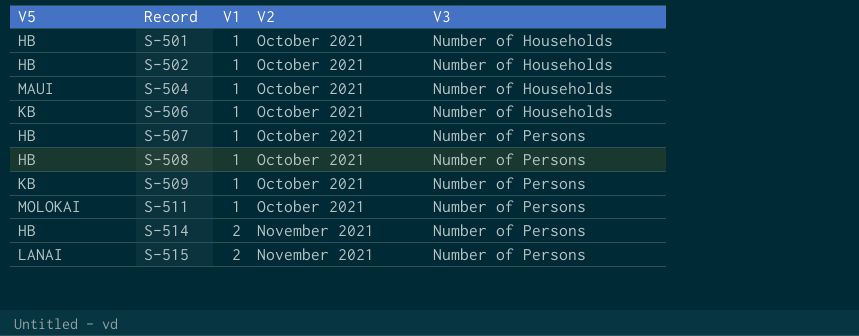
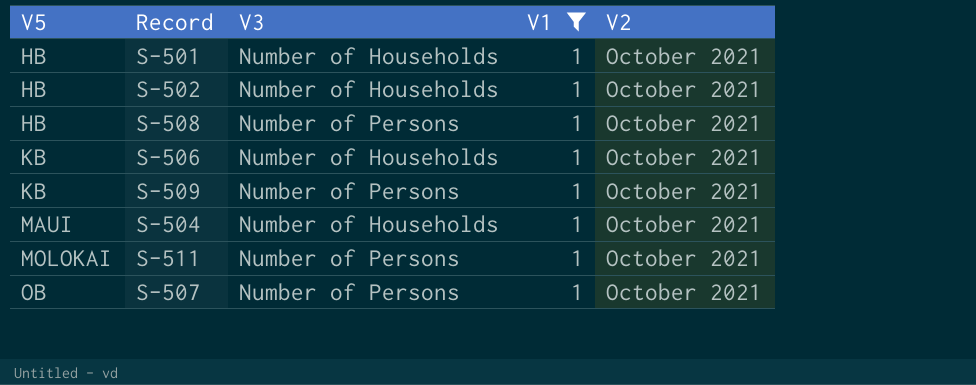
filter: none -> V1 = 1
row order: Record ascending -> V5 ascending
column V3 | position: 5 -> 3
S-507 | V5: HB -> OB

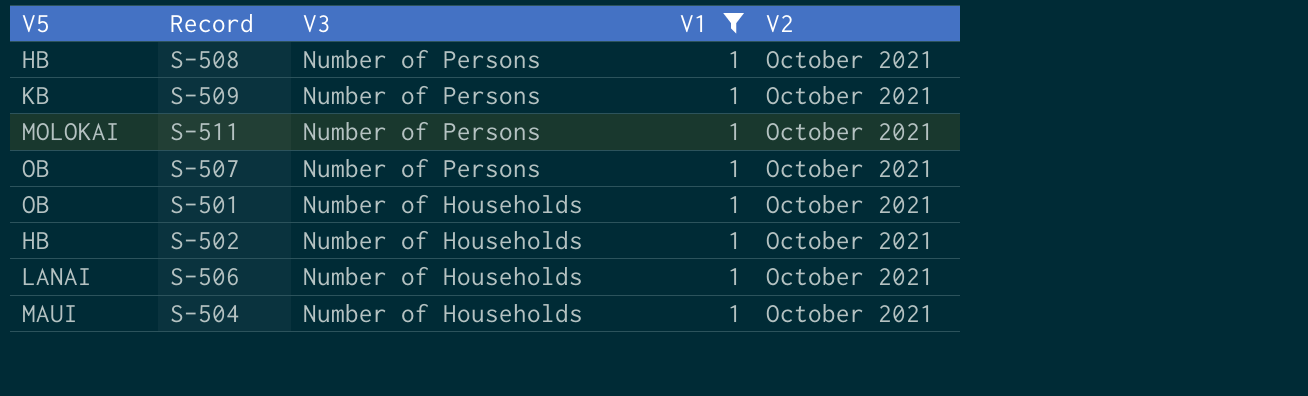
row order: V5 ascending -> V3 descending
S-501 | V5: HB -> OB
S-506 | V5: KB -> LANAI

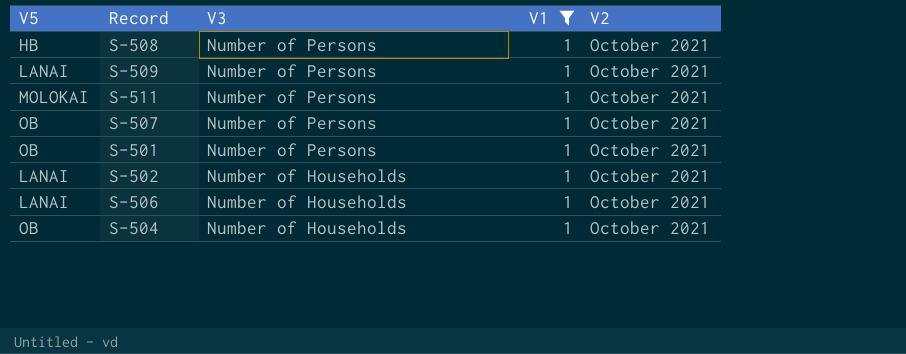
S-509 | V5: KB -> LANAI
S-501 | V3: Number of Households -> Number of Persons
S-502 | V5: HB -> LANAI
S-504 | V5: MAUI -> OB

